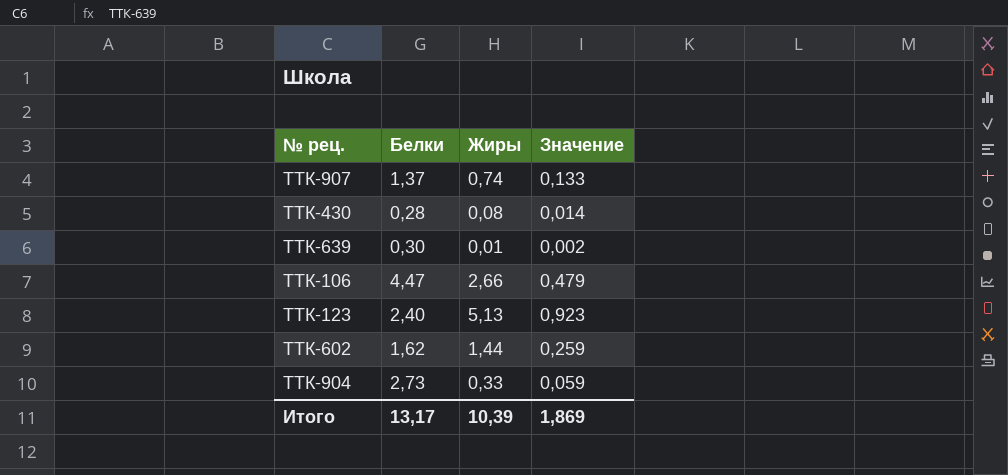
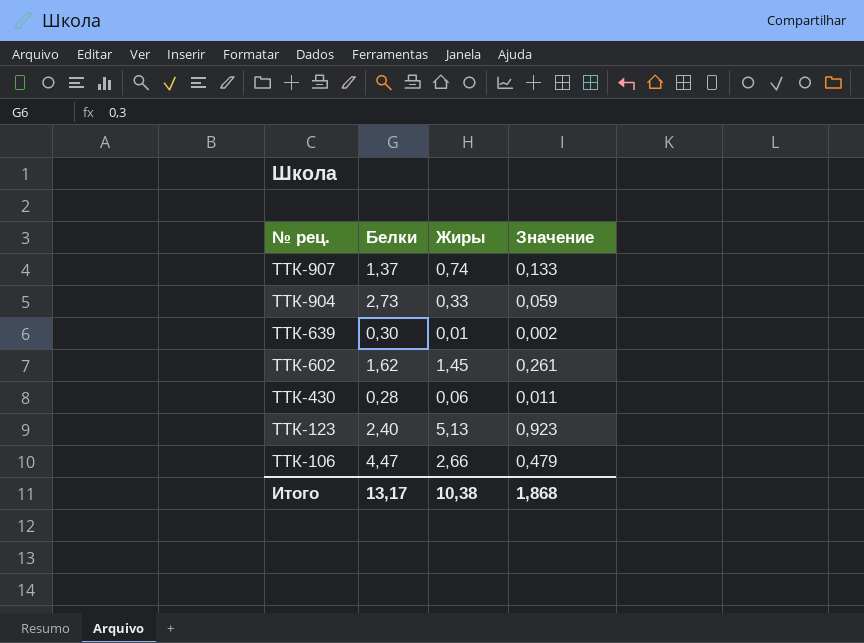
row order: none -> № рец. descending
ТТК-602 | Жиры: 1,44 -> 1,45
ТТК-602 | Значение: 0,259 -> 0,261
ТТК-430 | Жиры: 0,08 -> 0,06
ТТК-430 | Значение: 0,014 -> 0,011
Итого | Жиры: 10,39 -> 10,38
Итого | Значение: 1,869 -> 1,868

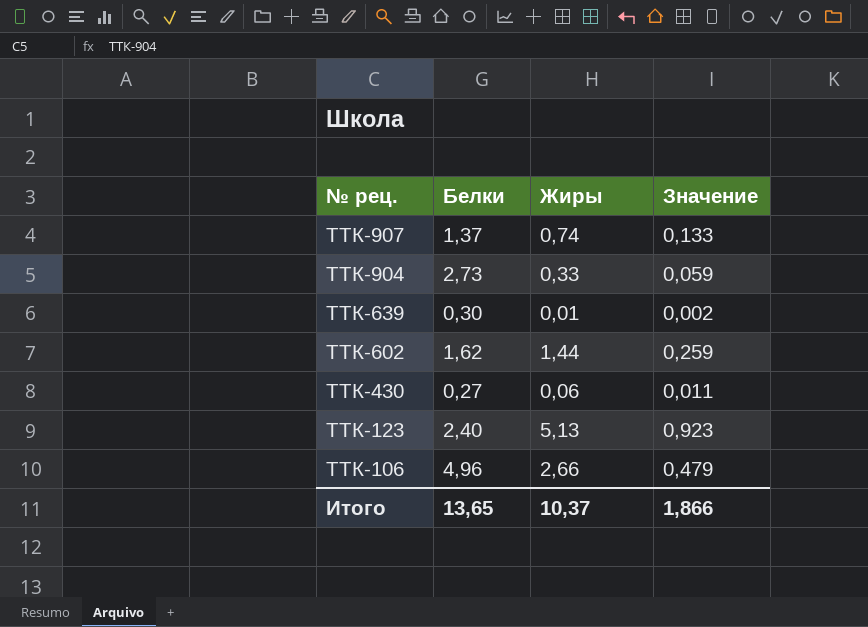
ТТК-602 | Жиры: 1,45 -> 1,44
ТТК-602 | Значение: 0,261 -> 0,259
ТТК-430 | Белки: 0,28 -> 0,27
ТТК-106 | Белки: 4,47 -> 4,96
Итого | Белки: 13,17 -> 13,65
Итого | Жиры: 10,38 -> 10,37
Итого | Значение: 1,868 -> 1,866

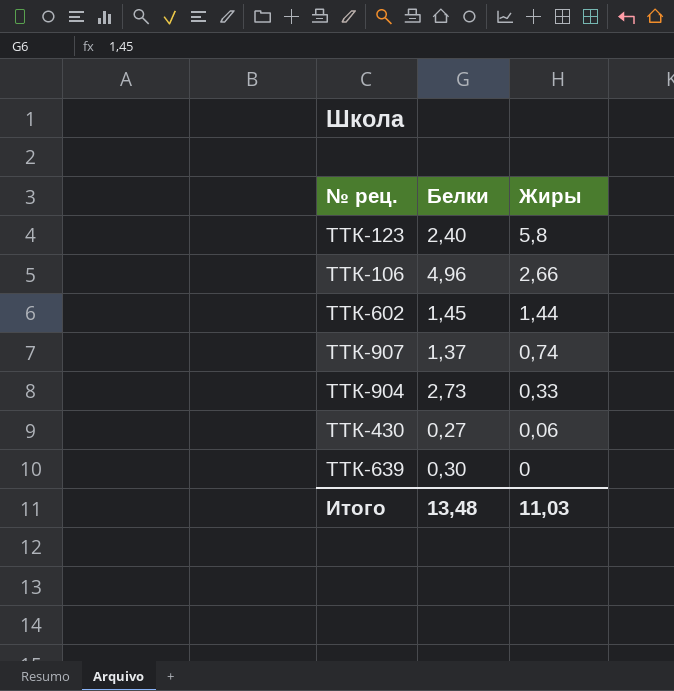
row order: № рец. descending -> Жиры descending
column Значение | formula: [Жиры] * 0,18 -> none
ТТК-123 | Жиры: 5,13 -> 5,8
ТТК-602 | Белки: 1,62 -> 1,45
ТТК-639 | Жиры: 0,01 -> 0
Итого | Белки: 13,65 -> 13,48
Итого | Жиры: 10,37 -> 11,03

